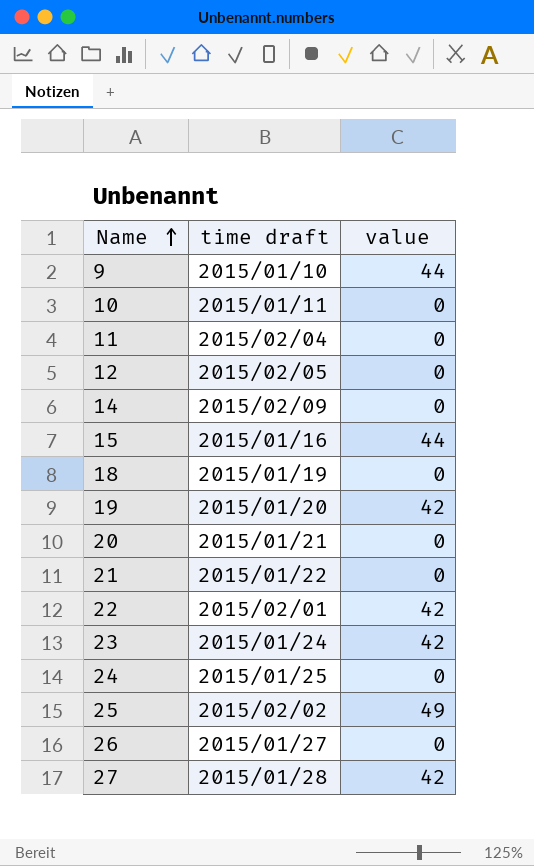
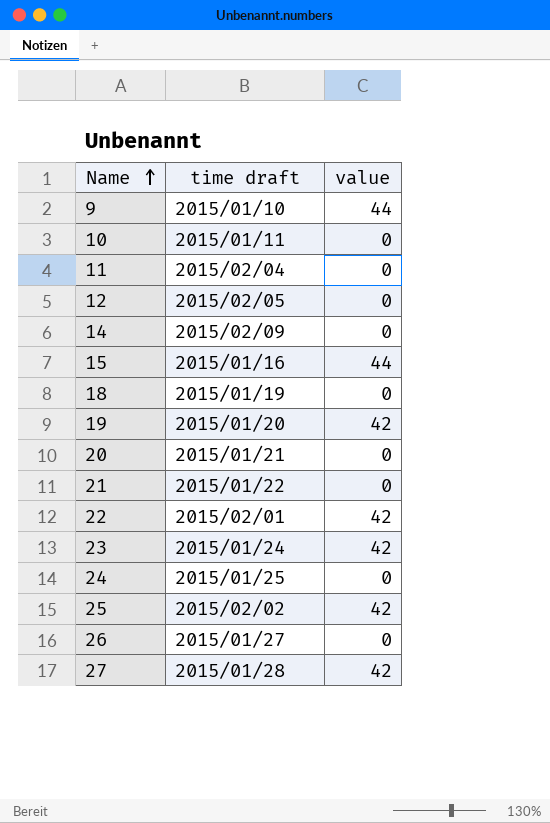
25 | value: 49 -> 42

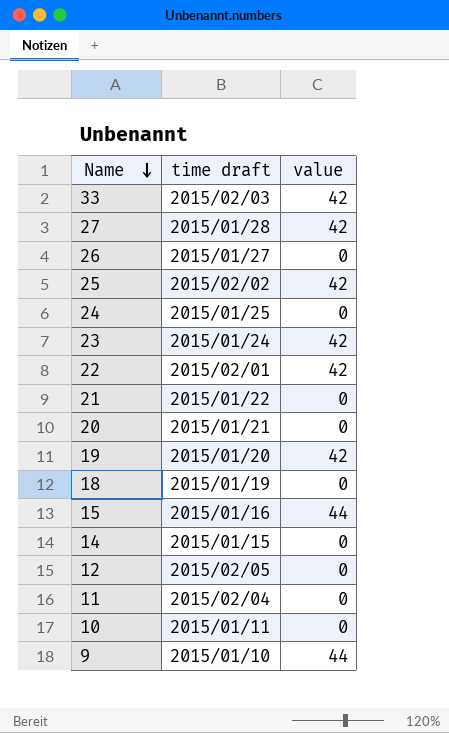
row order: Name ascending -> Name descending
row 33: none -> 2015/02/03 | 42
14 | time draft: 2015/02/09 -> 2015/01/15

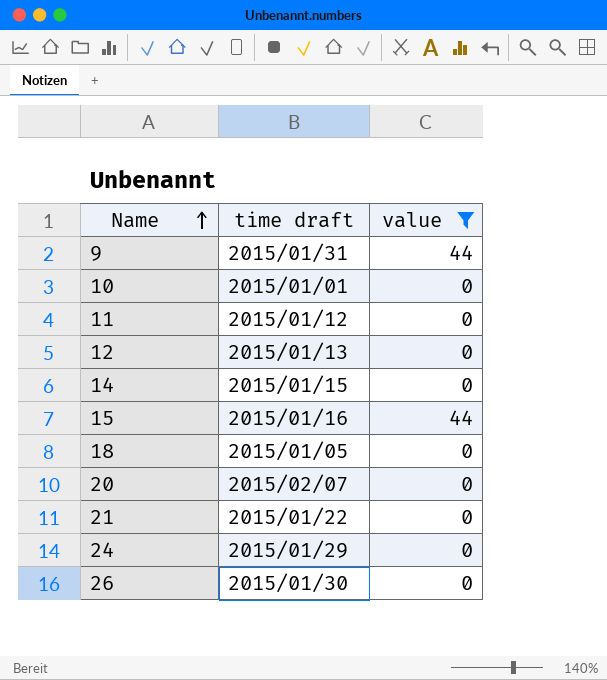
filter: none -> value != 42
row order: Name descending -> Name ascending
9 | time draft: 2015/01/10 -> 2015/01/31
10 | time draft: 2015/01/11 -> 2015/01/01
11 | time draft: 2015/02/04 -> 2015/01/12
12 | time draft: 2015/02/05 -> 2015/01/13
18 | time draft: 2015/01/19 -> 2015/01/05
20 | time draft: 2015/01/21 -> 2015/02/07
24 | time draft: 2015/01/25 -> 2015/01/29
26 | time draft: 2015/01/27 -> 2015/01/30

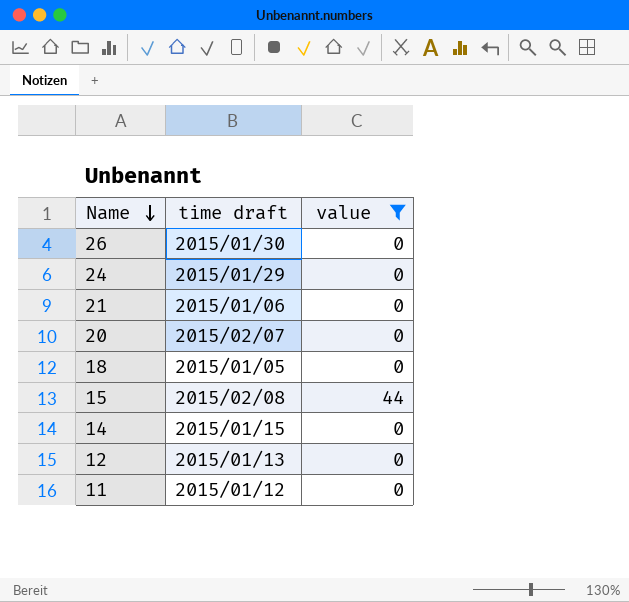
row order: Name ascending -> Name descending
row 9: 2015/01/31 | 44 -> none
row 10: 2015/01/01 | 0 -> none
21 | time draft: 2015/01/22 -> 2015/01/06
15 | time draft: 2015/01/16 -> 2015/02/08

